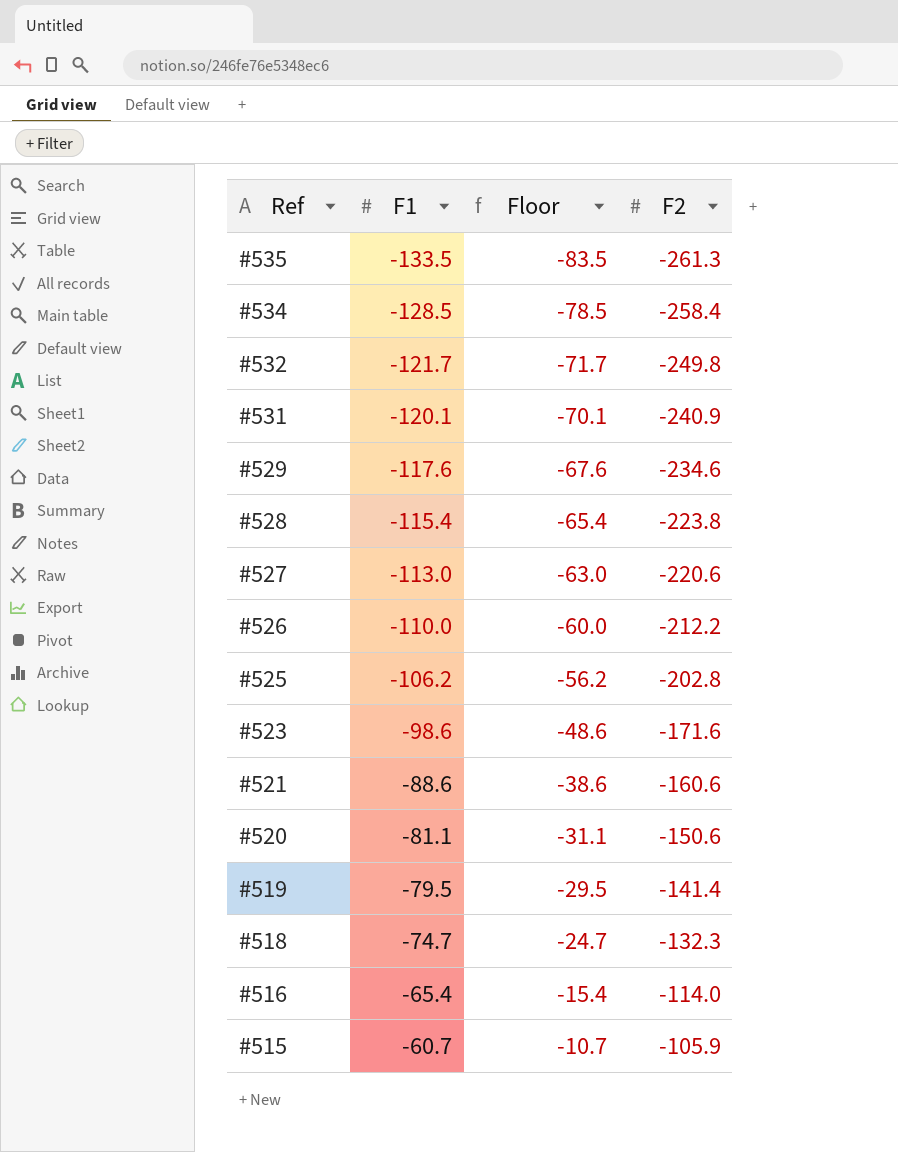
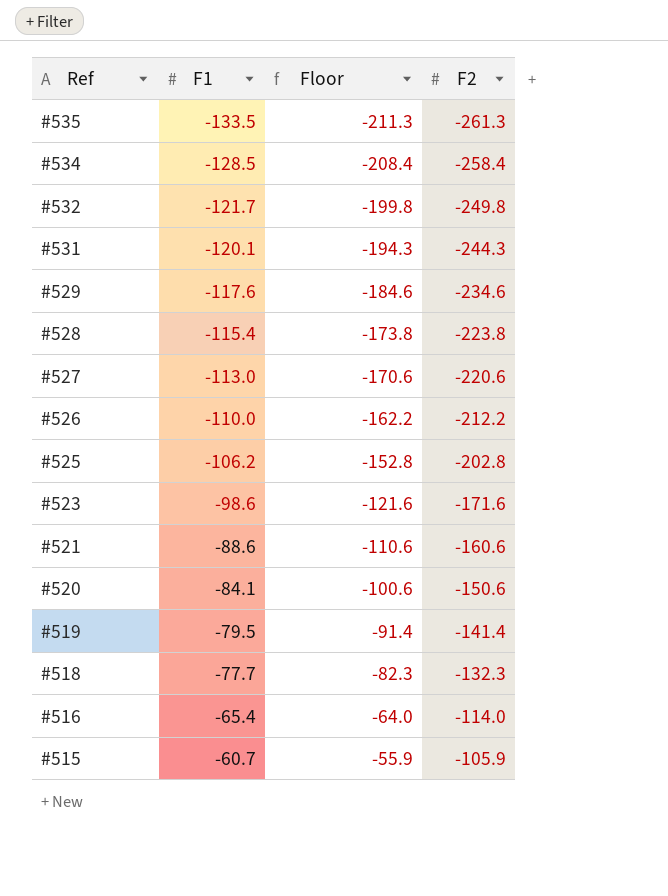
column Floor | formula: [F1] + 50 -> [F2] + 50
#531 | F2: -240.9 -> -244.3
#520 | F1: -81.1 -> -84.1
#518 | F1: -74.7 -> -77.7

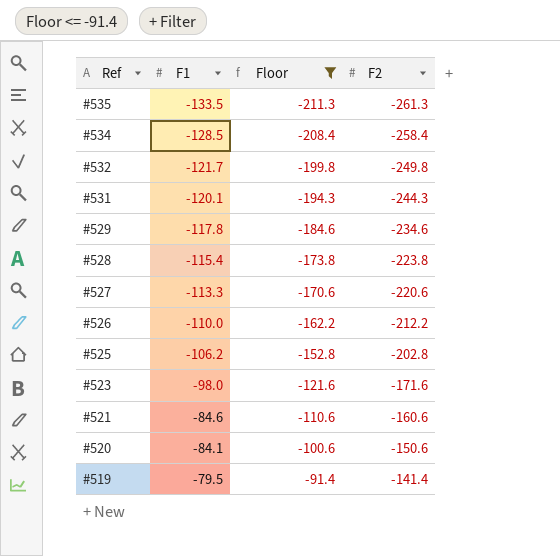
filter: none -> Floor <= -91.4
#529 | F1: -117.6 -> -117.8
#527 | F1: -113.0 -> -113.3
#523 | F1: -98.6 -> -98.0
#521 | F1: -88.6 -> -84.6

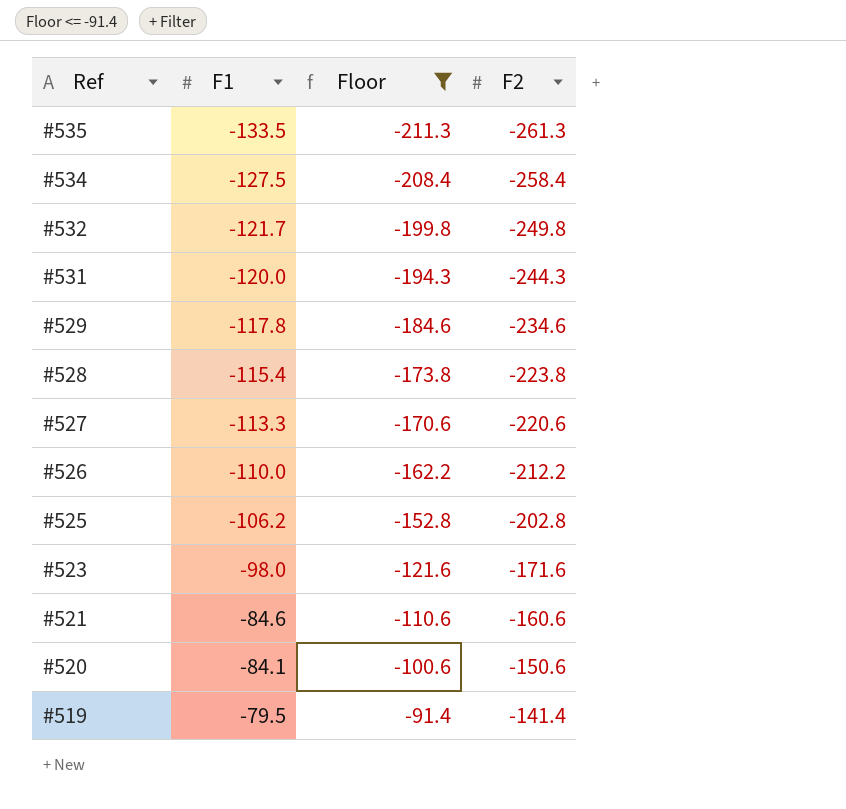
#534 | F1: -128.5 -> -127.5
#531 | F1: -120.1 -> -120.0

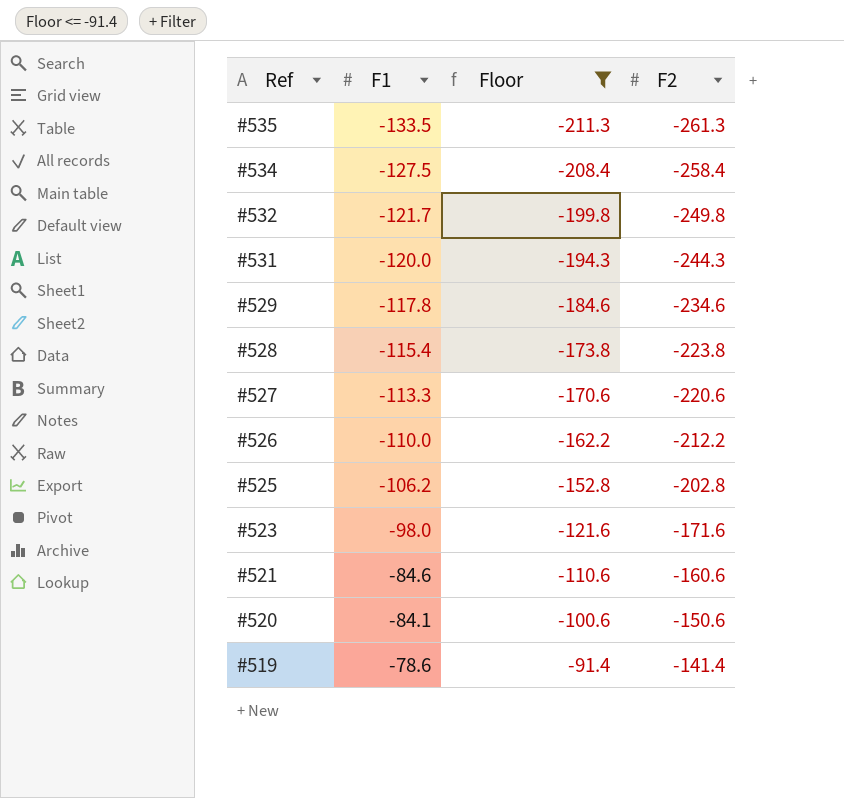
#519 | F1: -79.5 -> -78.6

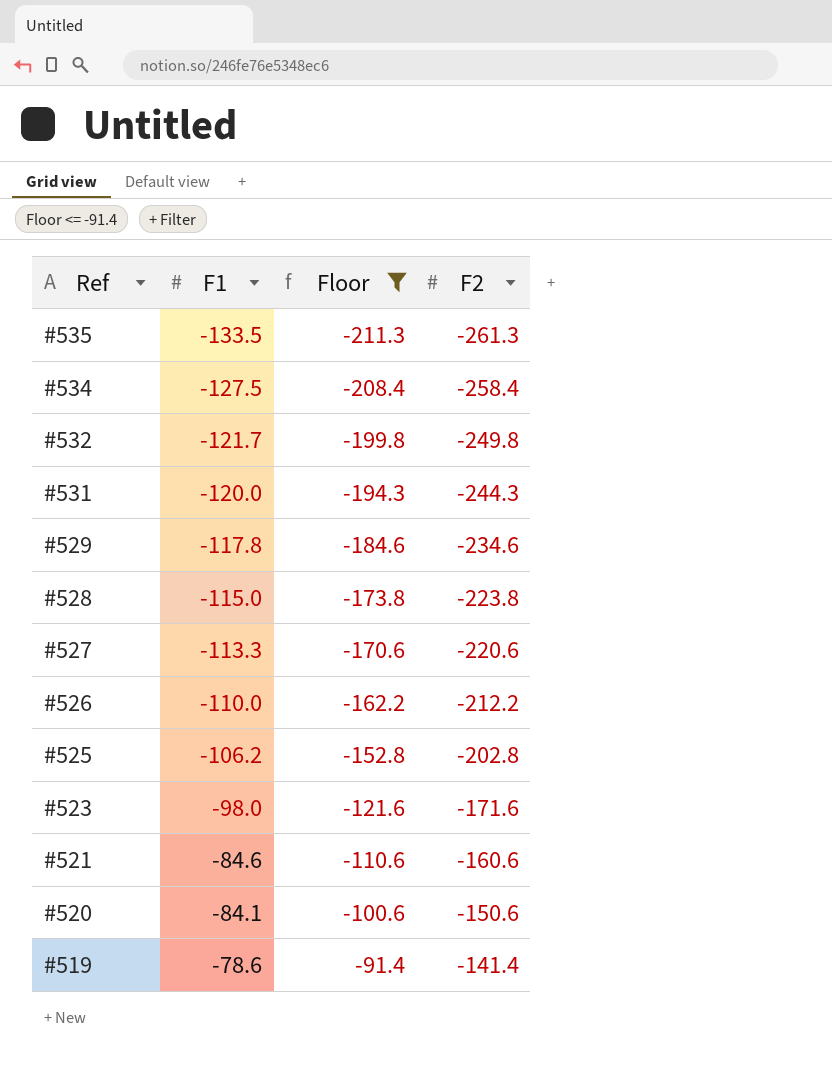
#528 | F1: -115.4 -> -115.0

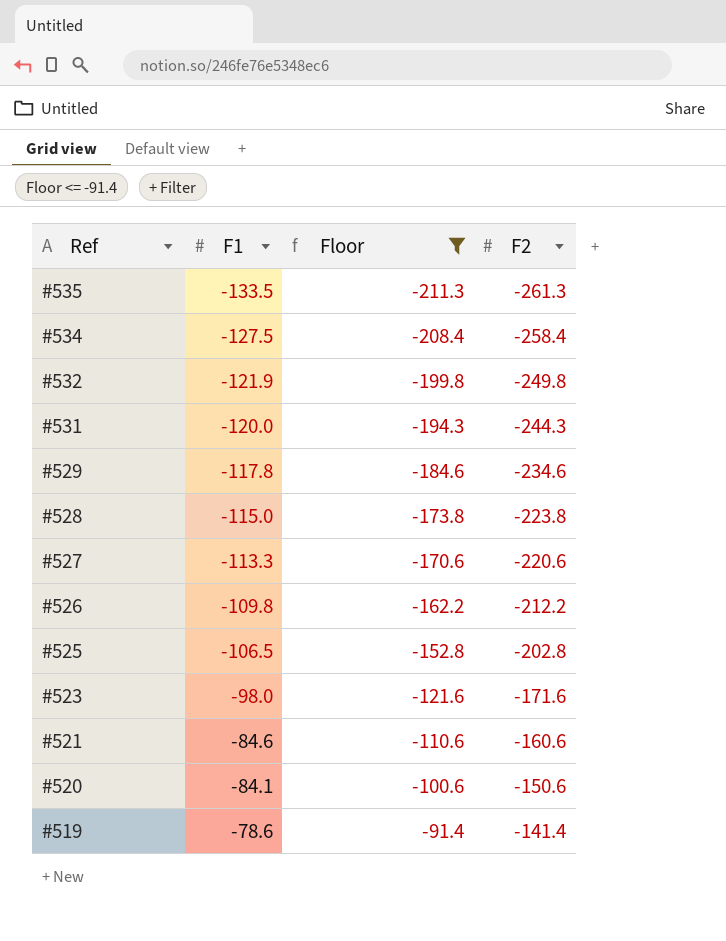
#532 | F1: -121.7 -> -121.9
#526 | F1: -110.0 -> -109.8
#525 | F1: -106.2 -> -106.5

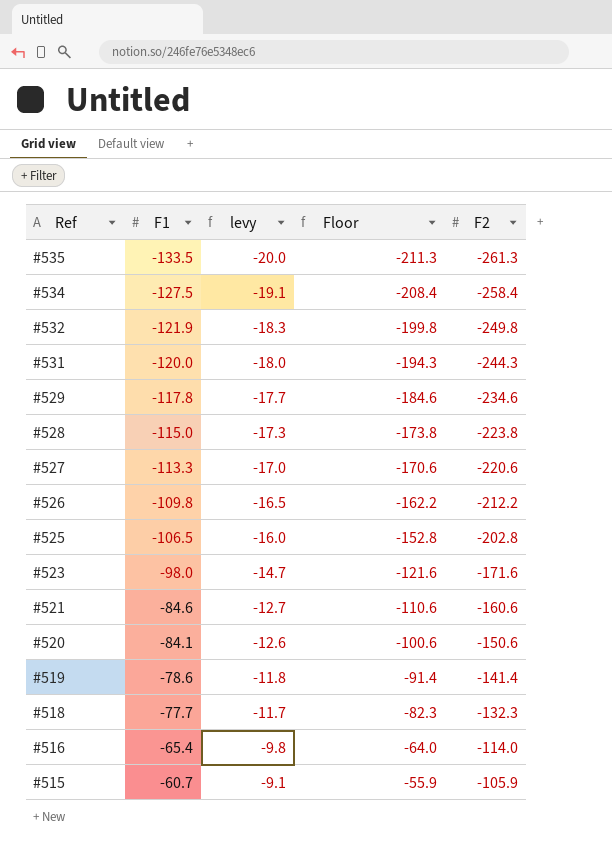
filter: Floor <= -91.4 -> none
column levy | formula: none -> [F1] * 0.15

